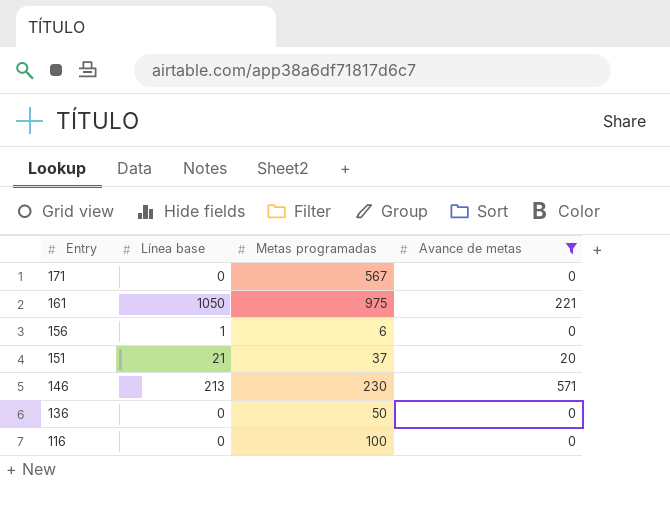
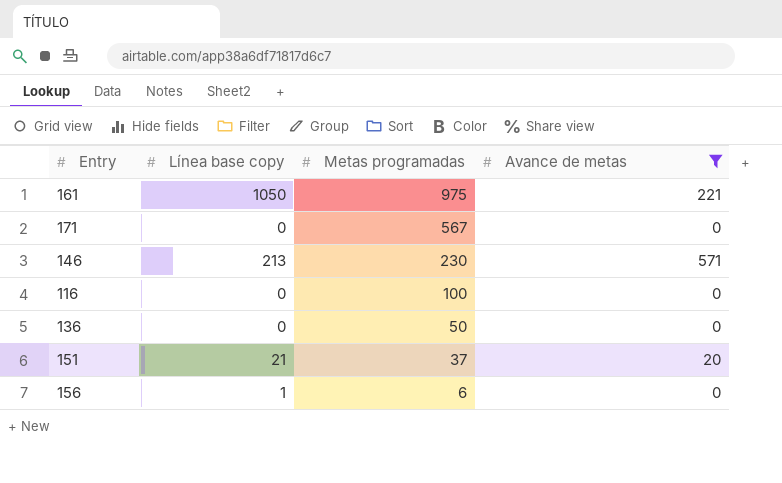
row order: Entry descending -> Metas programadas descending
column name: Línea base -> Línea base copy

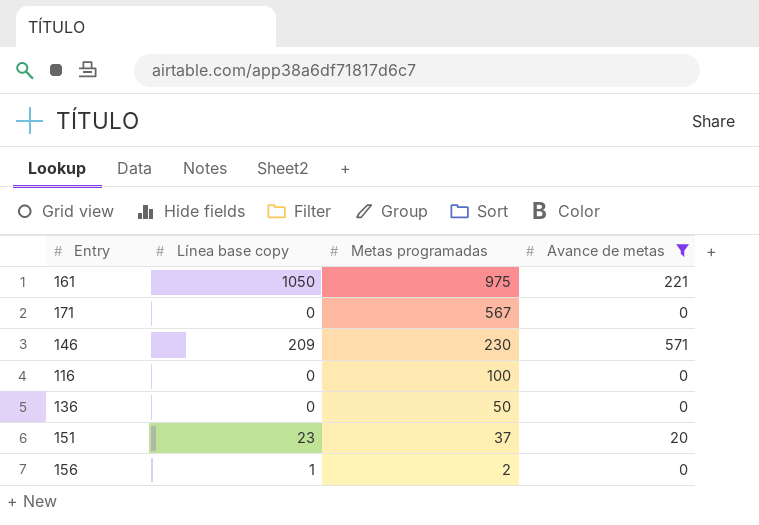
146 | Línea base copy: 213 -> 209
151 | Línea base copy: 21 -> 23
156 | Metas programadas: 6 -> 2

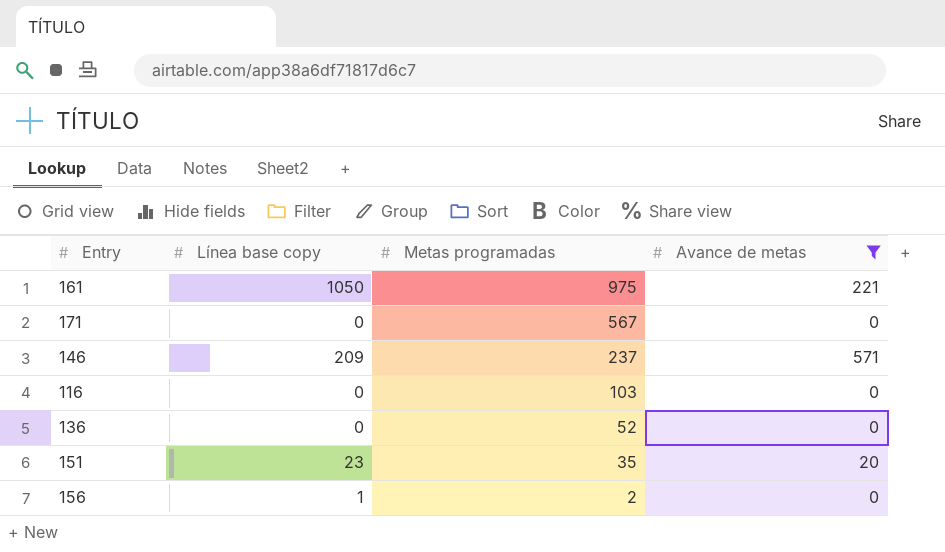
146 | Metas programadas: 230 -> 237
116 | Metas programadas: 100 -> 103
136 | Metas programadas: 50 -> 52
151 | Metas programadas: 37 -> 35

